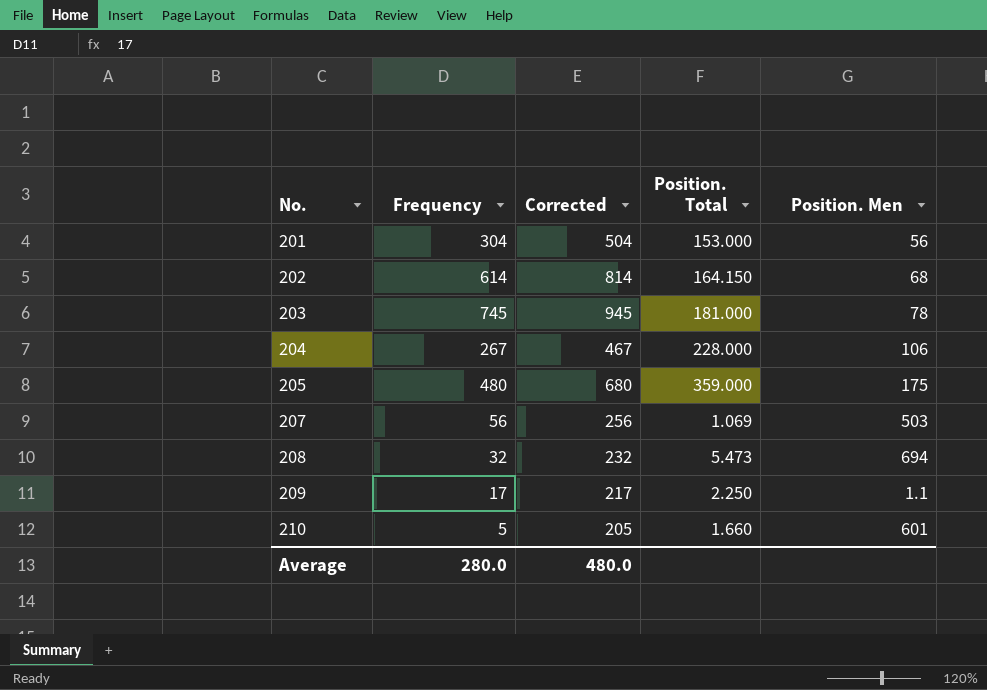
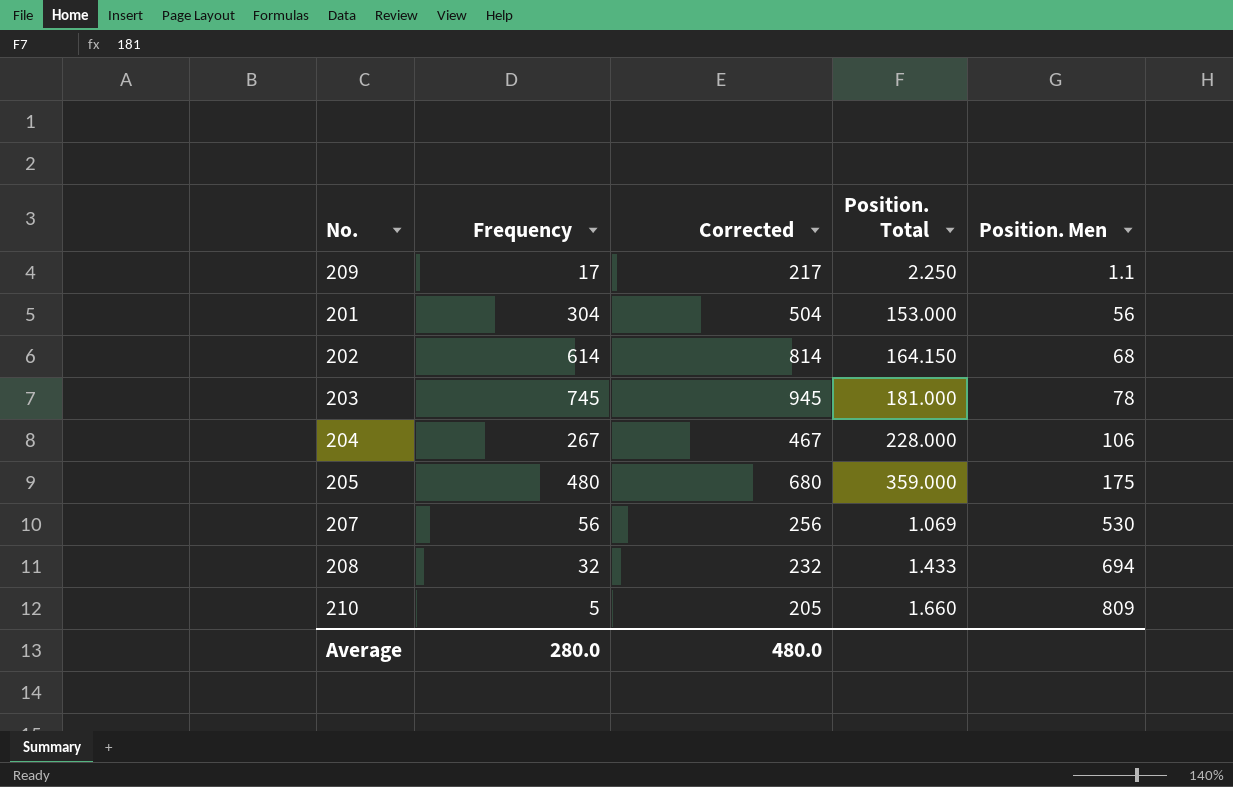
row order: No. ascending -> Position. Men ascending
207 | Position. Men: 503 -> 530
208 | Position. Total: 5.473 -> 1.433
210 | Position. Men: 601 -> 809

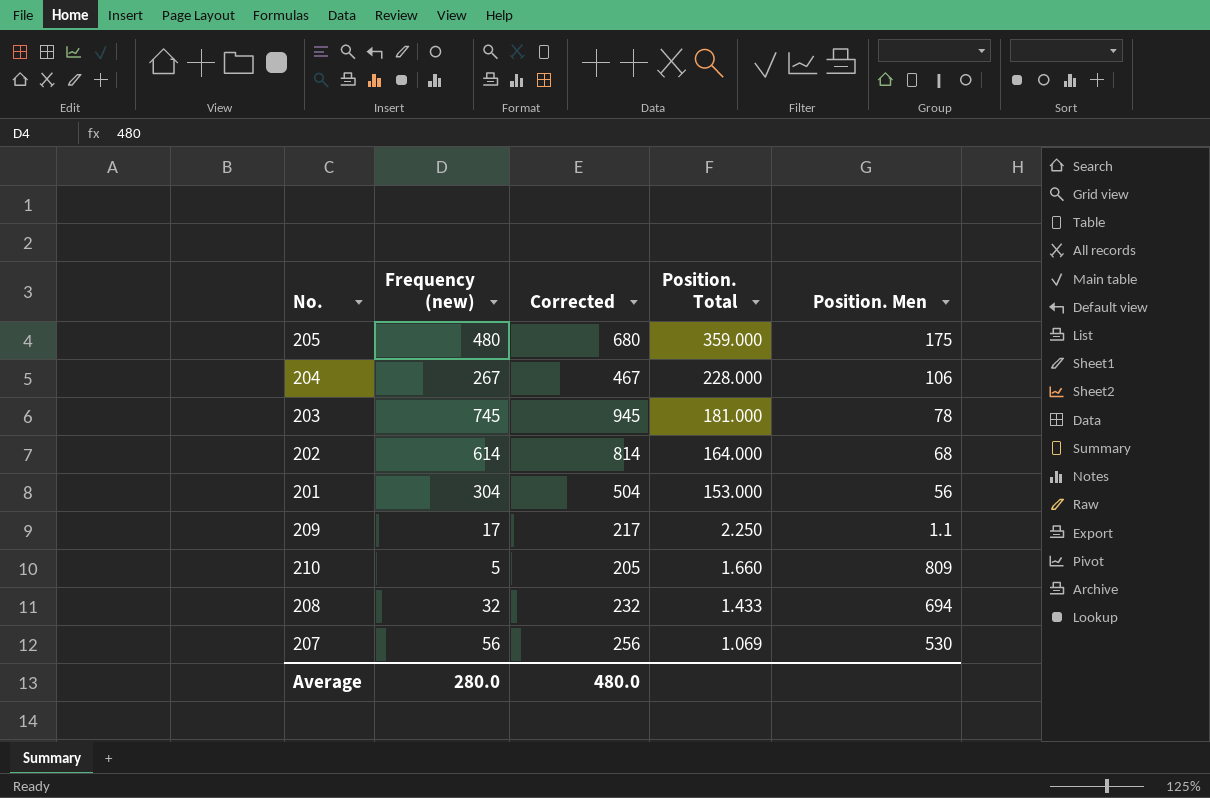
row order: Position. Men ascending -> Position. Total descending
column name: Frequency -> Frequency (new)
202 | Position. Total: 164.150 -> 164.000

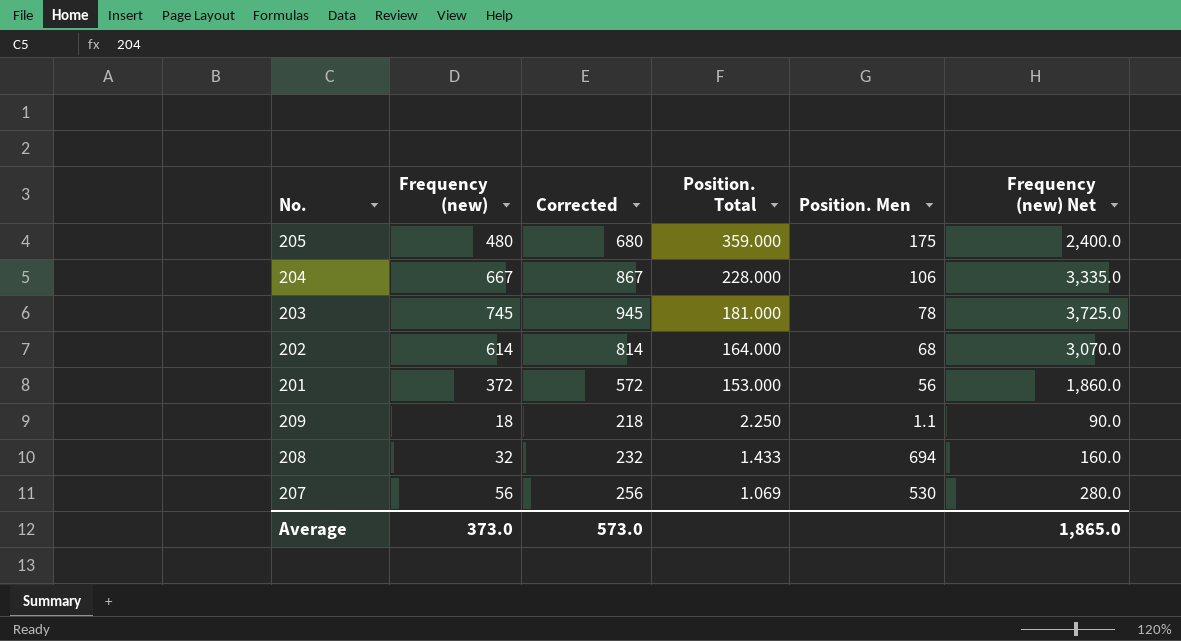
column Frequency (new) Net | formula: none -> [Frequency (new)] * 5
row 210: 5 | 205 | 1.660 | 809 -> none
204 | Frequency (new): 267 -> 667
204 | Corrected: 467 -> 867
201 | Frequency (new): 304 -> 372
201 | Corrected: 504 -> 572
209 | Frequency (new): 17 -> 18
209 | Corrected: 217 -> 218
Average | Frequency (new): 280.0 -> 373.0
Average | Corrected: 480.0 -> 573.0

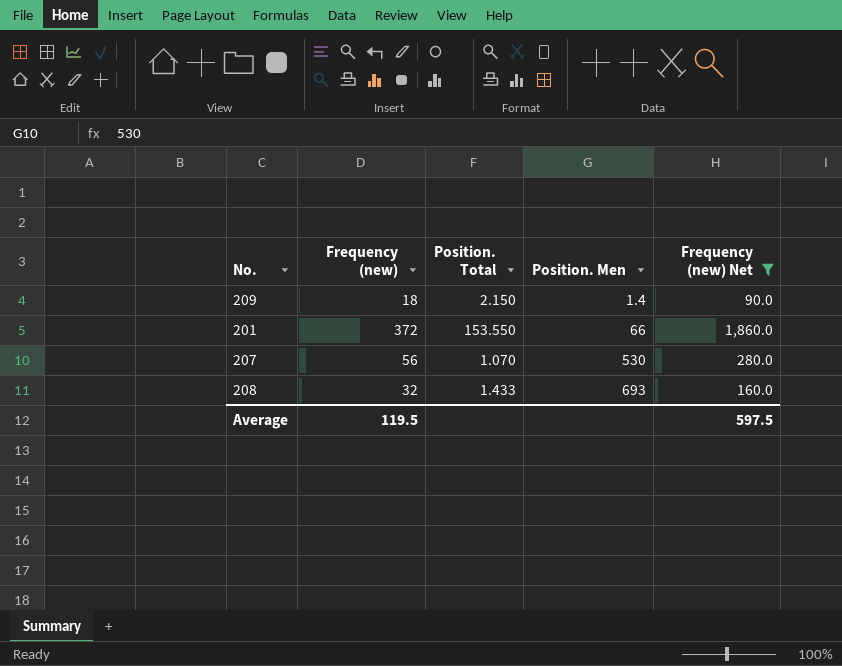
filter: none -> Frequency (new) Net <= 1,860.0
row order: Position. Total descending -> Position. Men ascending
column Corrected | formula: [Frequency (new)] + 200 -> none
209 | Position. Total: 2.250 -> 2.150
209 | Position. Men: 1.1 -> 1.4
201 | Position. Total: 153.000 -> 153.550
201 | Position. Men: 56 -> 66
207 | Position. Total: 1.069 -> 1.070
208 | Position. Men: 694 -> 693
Average | Frequency (new): 373.0 -> 119.5
Average | Frequency (new) Net: 1,865.0 -> 597.5

